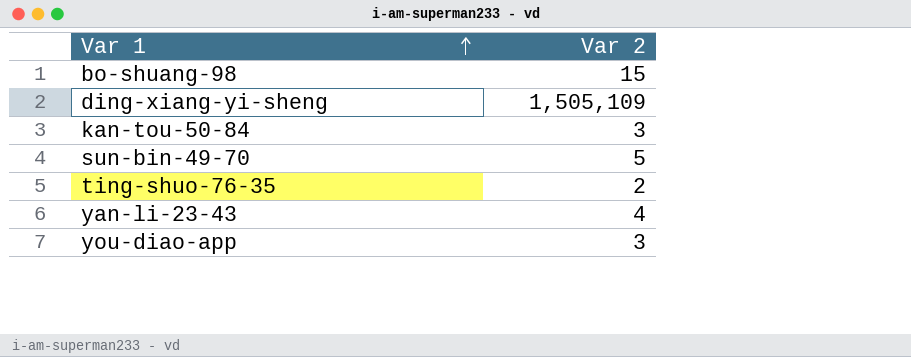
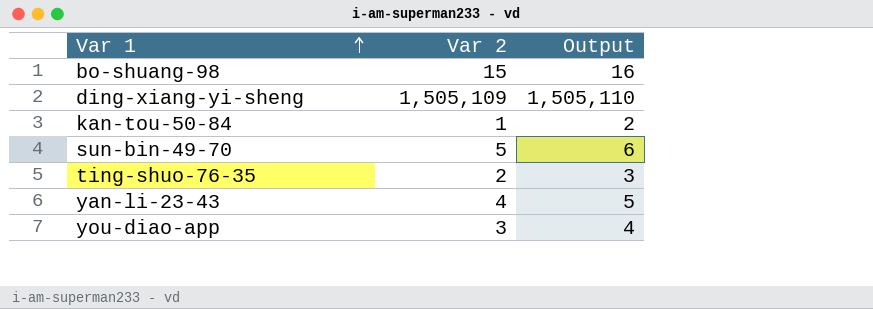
column Output | formula: none -> [Var 2] + 1
kan-tou-50-84 | Var 2: 3 -> 1

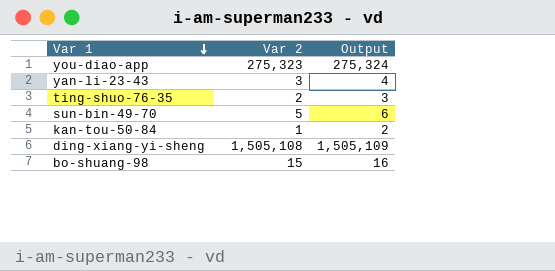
row order: Var 1 ascending -> Var 1 descending
you-diao-app | Var 2: 3 -> 275,323
you-diao-app | Output: 4 -> 275,324
yan-li-23-43 | Var 2: 4 -> 3
yan-li-23-43 | Output: 5 -> 4
ding-xiang-yi-sheng | Var 2: 1,505,109 -> 1,505,108
ding-xiang-yi-sheng | Output: 1,505,110 -> 1,505,109

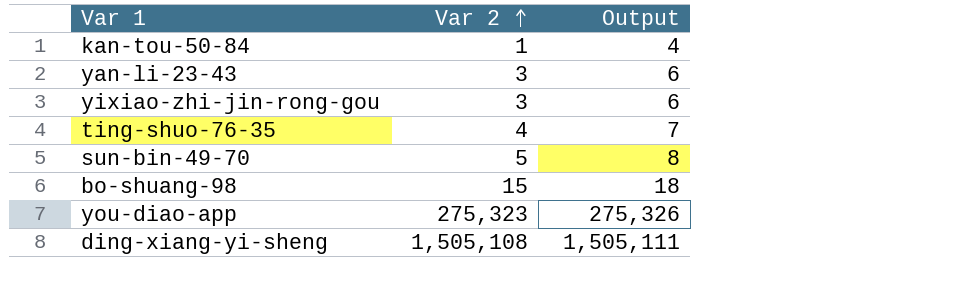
row order: Var 1 descending -> Var 2 ascending
column Output | formula: [Var 2] + 1 -> [Var 2] + 3
row yixiao-zhi-jin-rong-gou: none -> 3 | 6
ting-shuo-76-35 | Var 2: 2 -> 4

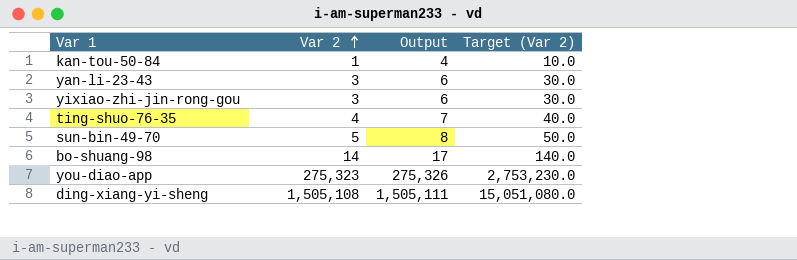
column Target (Var 2) | formula: none -> [Var 2] * 10
bo-shuang-98 | Var 2: 15 -> 14
bo-shuang-98 | Output: 18 -> 17

